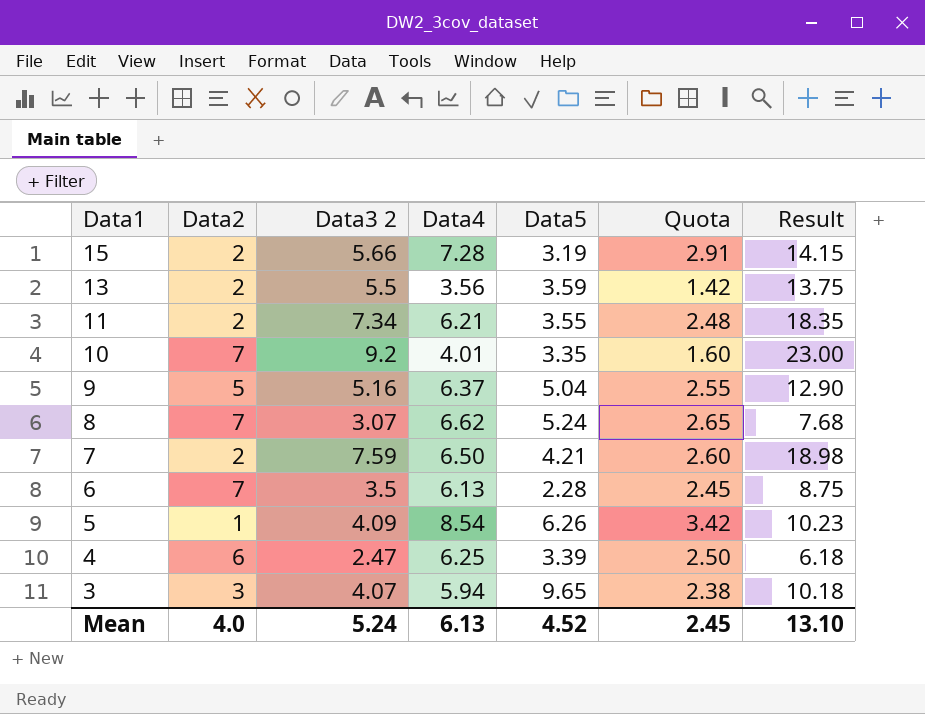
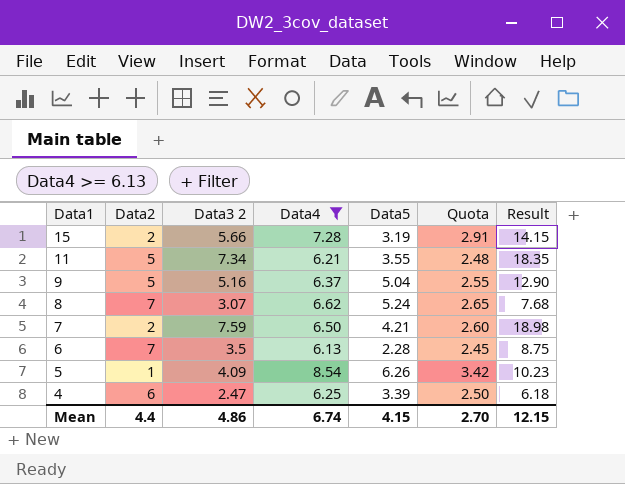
filter: none -> Data4 >= 6.13
11 | Data2: 2 -> 5
Mean | Data2: 4.0 -> 4.4
Mean | Data3 2: 5.24 -> 4.86
Mean | Data4: 6.13 -> 6.74
Mean | Data5: 4.52 -> 4.15
Mean | Quota: 2.45 -> 2.70
Mean | Result: 13.10 -> 12.15

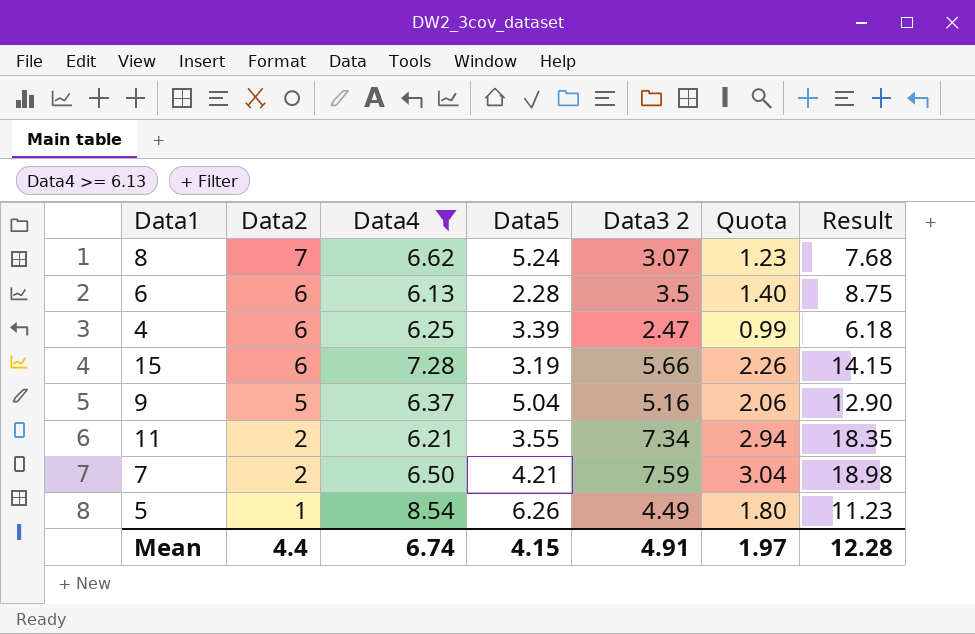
row order: Data1 descending -> Data2 descending
column Data3 2 | position: 3 -> 5
column Quota | formula: [Data4] * 0.4 -> [Data3 2] * 0.4
6 | Data2: 7 -> 6
15 | Data2: 2 -> 6
11 | Data2: 5 -> 2
5 | Data3 2: 4.09 -> 4.49
5 | Result: 10.23 -> 11.23
Mean | Data3 2: 4.86 -> 4.91
Mean | Quota: 2.70 -> 1.97
Mean | Result: 12.15 -> 12.28

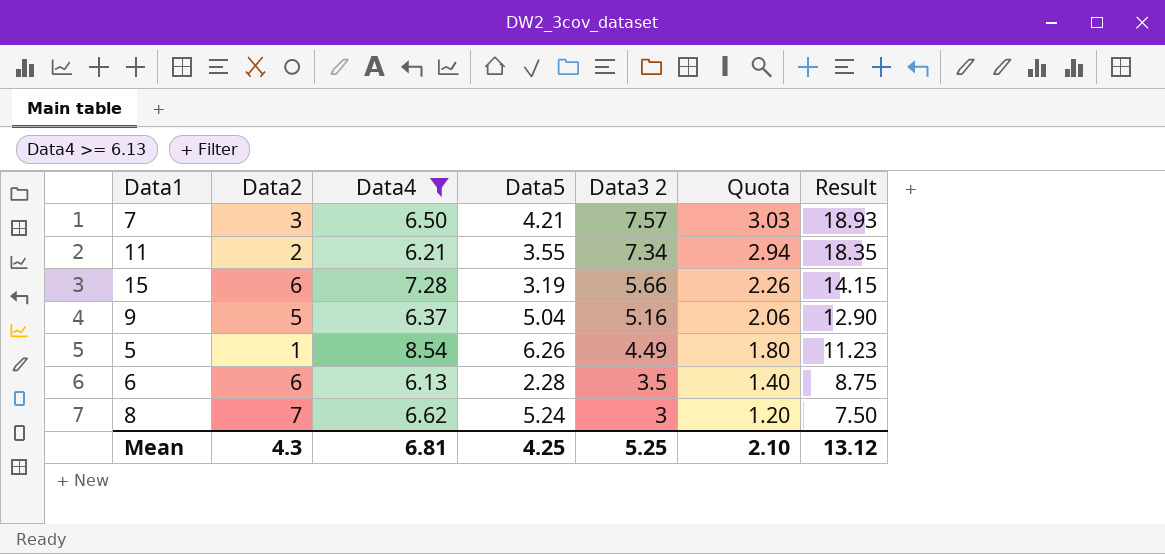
row order: Data2 descending -> Data3 2 descending
row 4: 6 | 6.25 | 3.39 | 2.47 | 0.99 | 6.18 -> none
7 | Data2: 2 -> 3
7 | Data3 2: 7.59 -> 7.57
7 | Quota: 3.04 -> 3.03
7 | Result: 18.98 -> 18.93
8 | Data3 2: 3.07 -> 3
8 | Quota: 1.23 -> 1.20
8 | Result: 7.68 -> 7.50
Mean | Data2: 4.4 -> 4.3
Mean | Data4: 6.74 -> 6.81
Mean | Data5: 4.15 -> 4.25
Mean | Data3 2: 4.91 -> 5.25
Mean | Quota: 1.97 -> 2.10
Mean | Result: 12.28 -> 13.12

